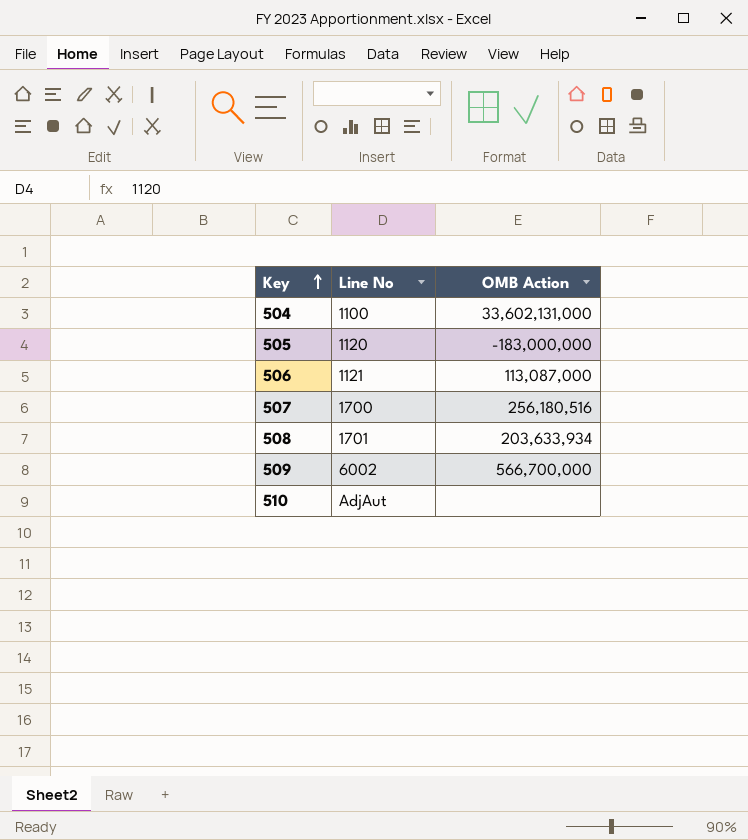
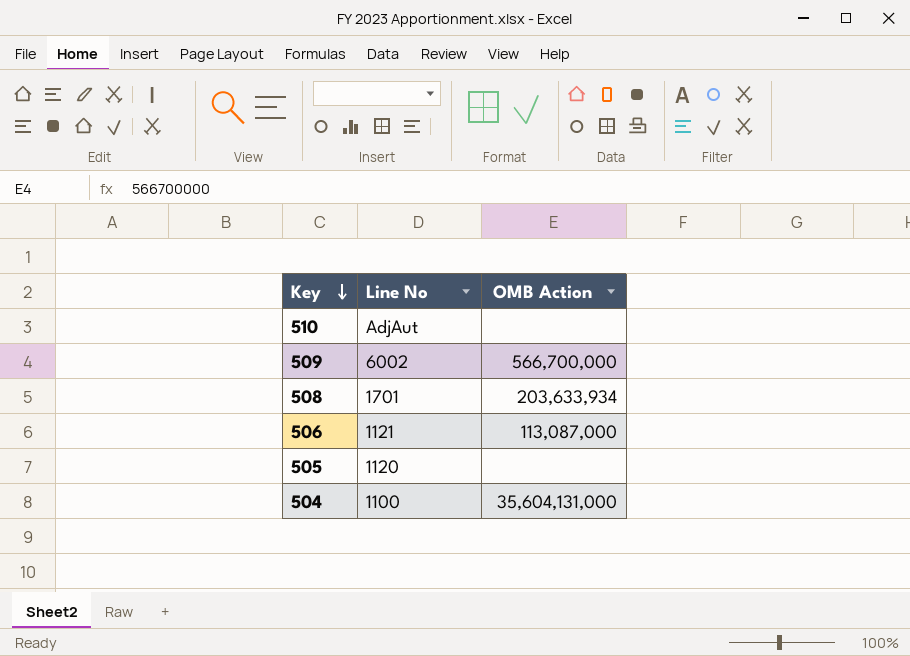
row order: Key ascending -> Key descending
row 507: 1700 | 256,180,516 -> none
505 | OMB Action: -183,000,000 -> none
504 | OMB Action: 33,602,131,000 -> 35,604,131,000

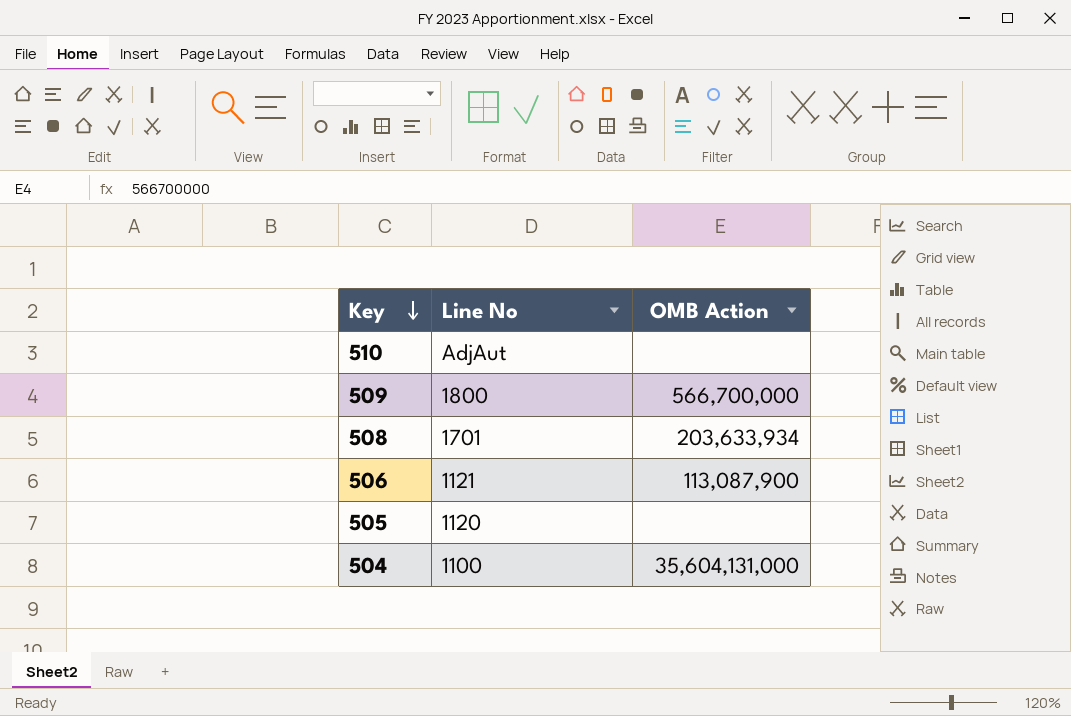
509 | Line No: 6002 -> 1800
506 | OMB Action: 113,087,000 -> 113,087,900

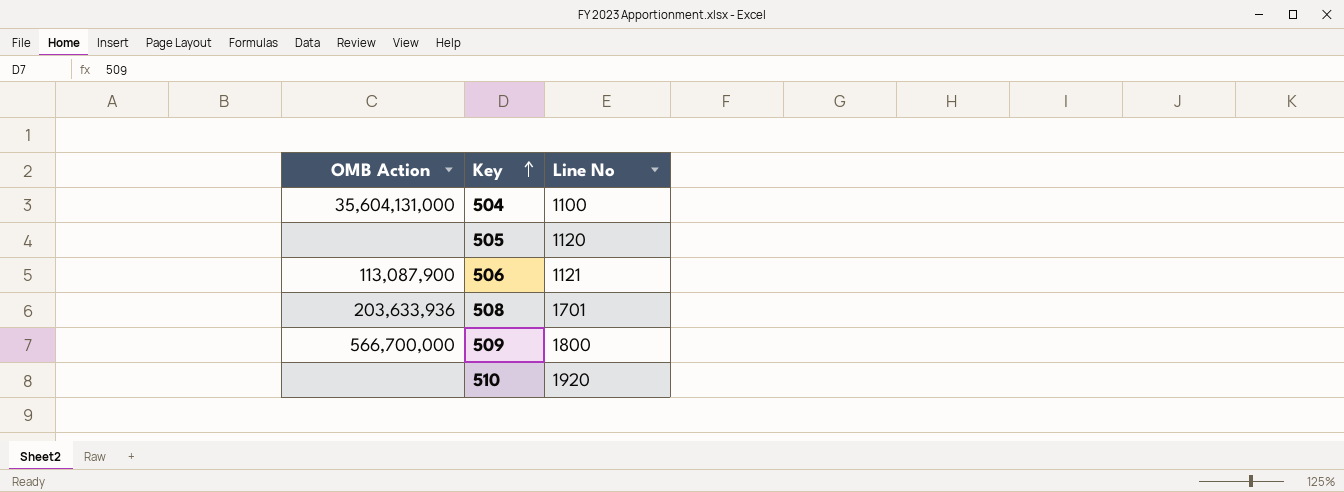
row order: Key descending -> Key ascending
column OMB Action | position: 3 -> 1
508 | OMB Action: 203,633,934 -> 203,633,936
510 | Line No: AdjAut -> 1920

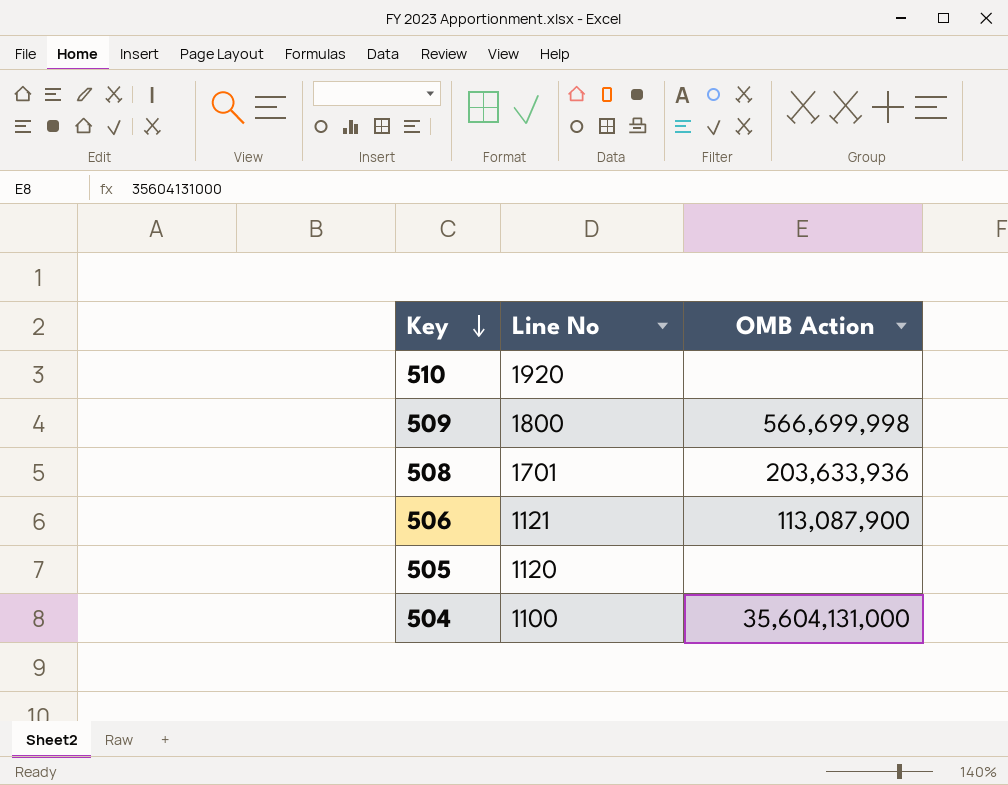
row order: Key ascending -> Key descending
column OMB Action | position: 1 -> 3
509 | OMB Action: 566,700,000 -> 566,699,998

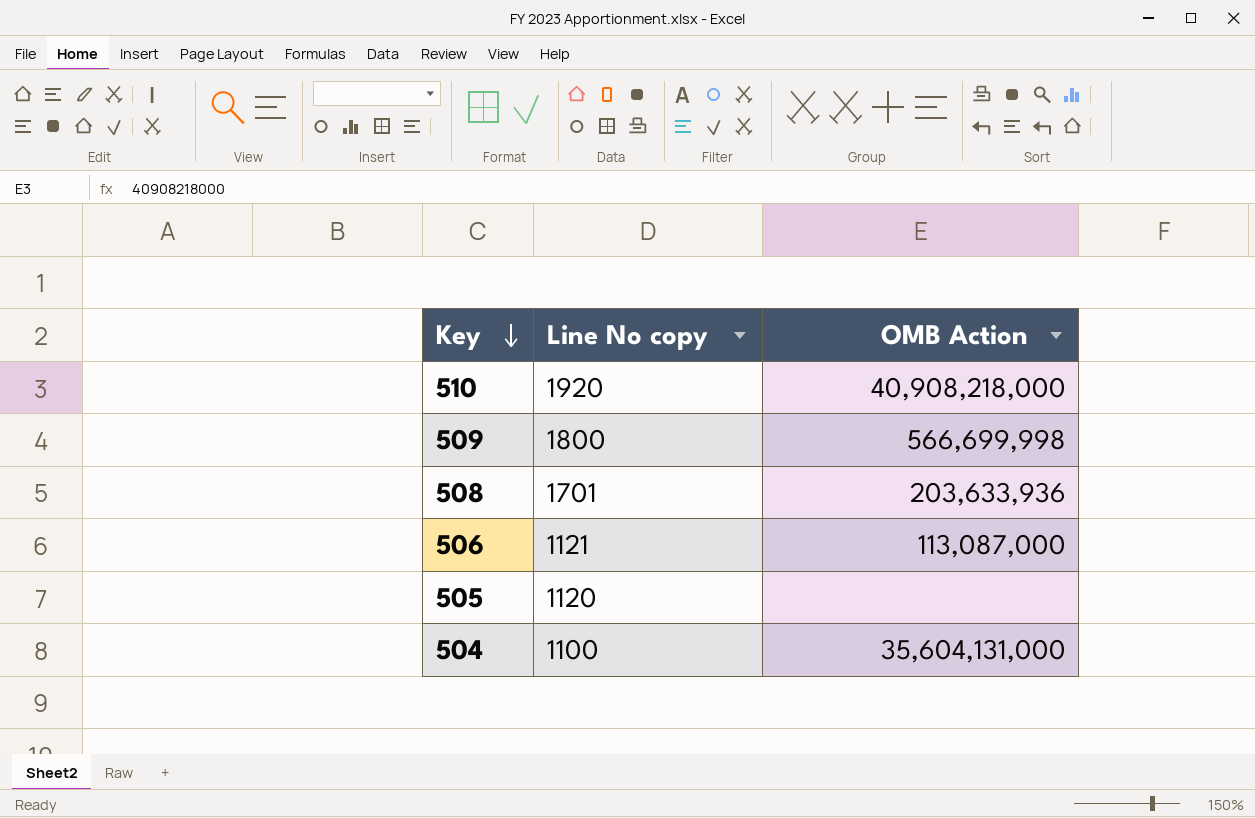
column name: Line No -> Line No copy
510 | OMB Action: none -> 40,908,218,000
506 | OMB Action: 113,087,900 -> 113,087,000

